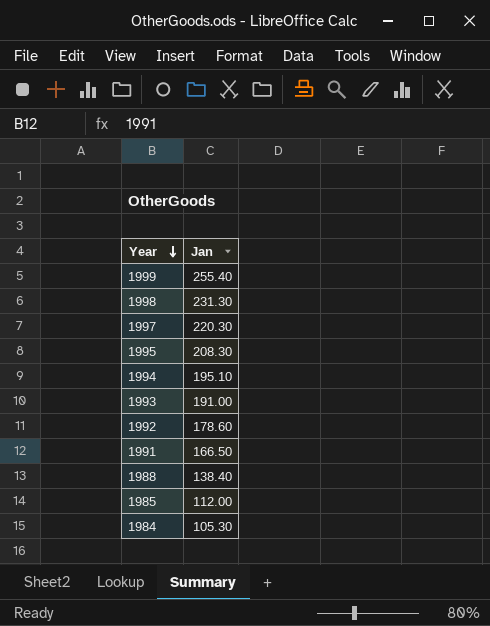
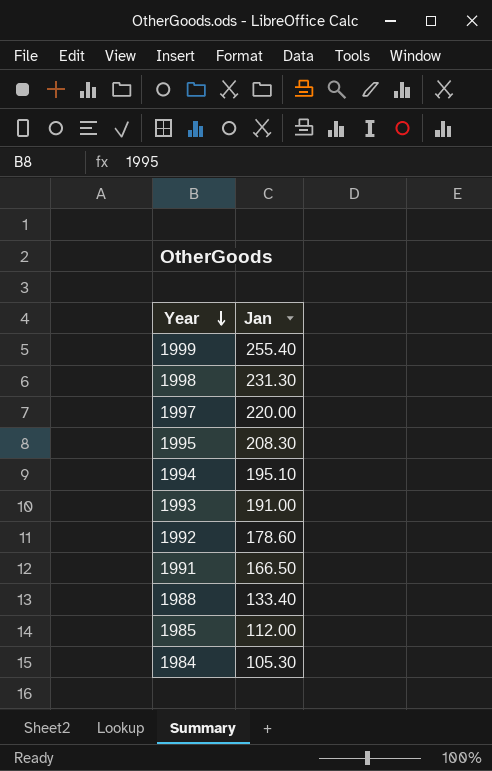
1997 | Jan: 220.30 -> 220.00
1988 | Jan: 138.40 -> 133.40

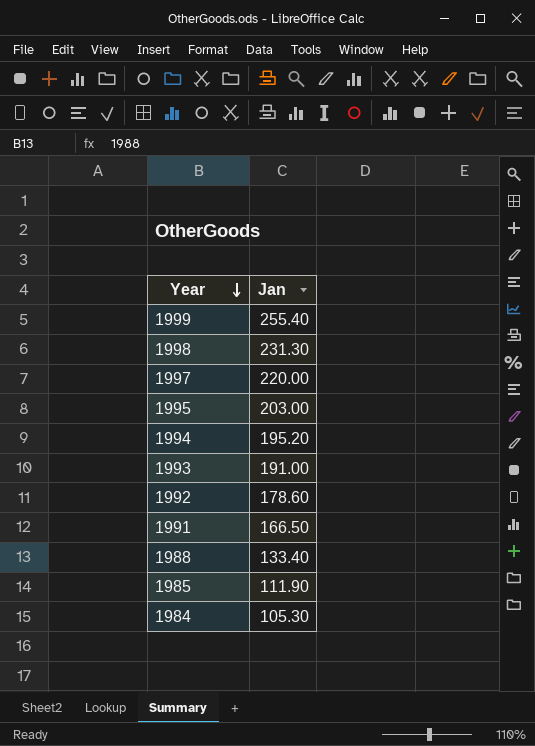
1995 | Jan: 208.30 -> 203.00
1994 | Jan: 195.10 -> 195.20
1985 | Jan: 112.00 -> 111.90

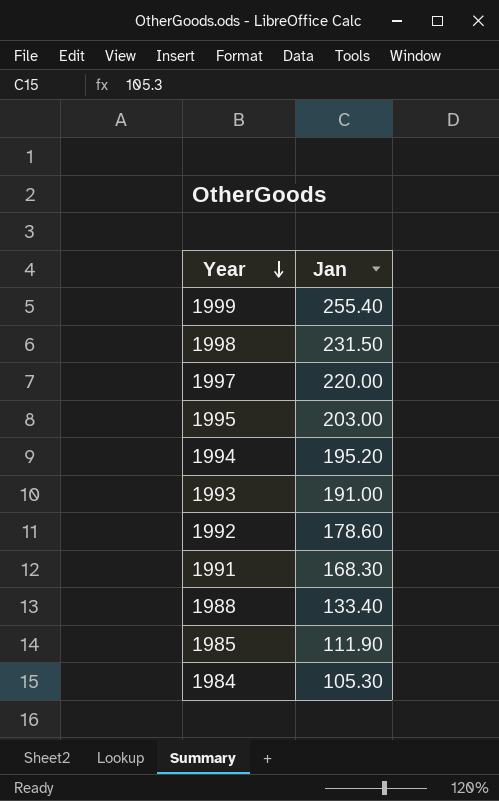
1998 | Jan: 231.30 -> 231.50
1991 | Jan: 166.50 -> 168.30

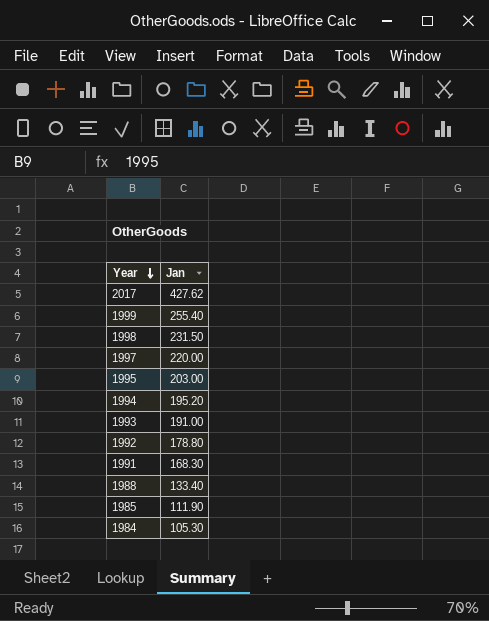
row 2017: none -> 427.62
1992 | Jan: 178.60 -> 178.80

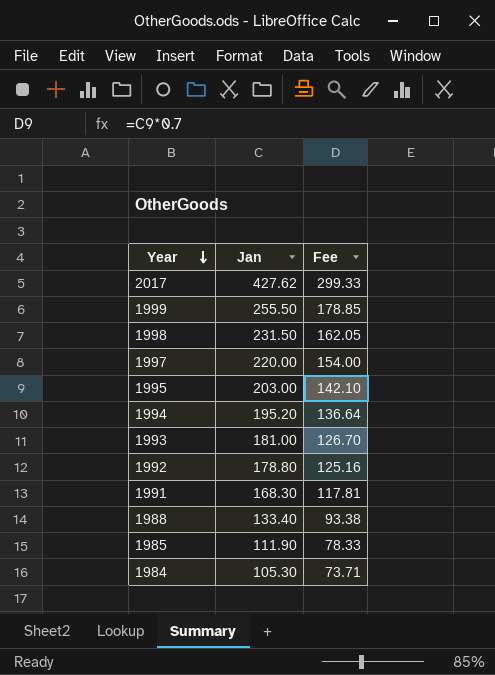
column Fee | formula: none -> [Jan] * 0.7
1999 | Jan: 255.40 -> 255.50
1993 | Jan: 191.00 -> 181.00

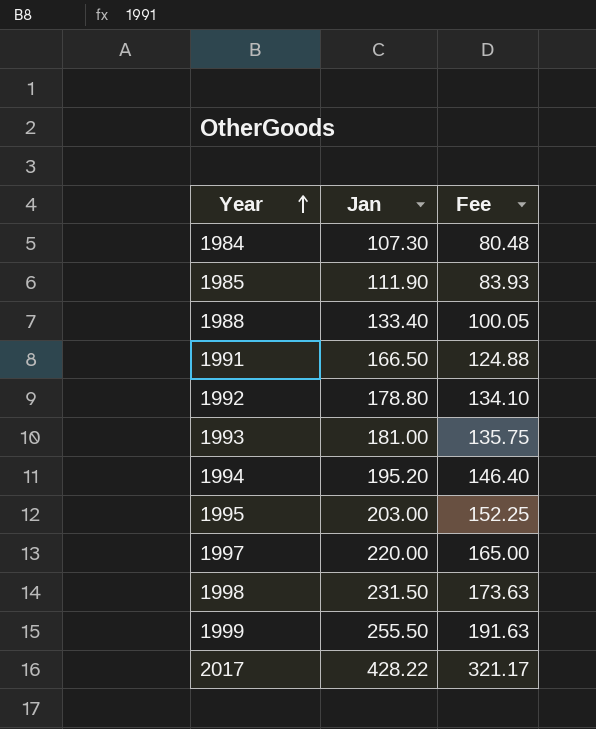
row order: Year descending -> Year ascending
column Fee | formula: [Jan] * 0.7 -> [Jan] * 0.75
1984 | Jan: 105.30 -> 107.30
1991 | Jan: 168.30 -> 166.50
2017 | Jan: 427.62 -> 428.22

